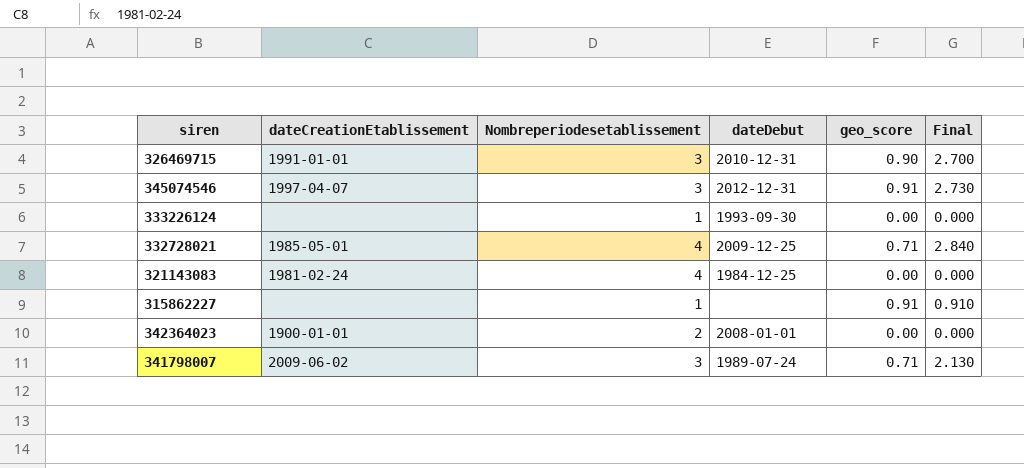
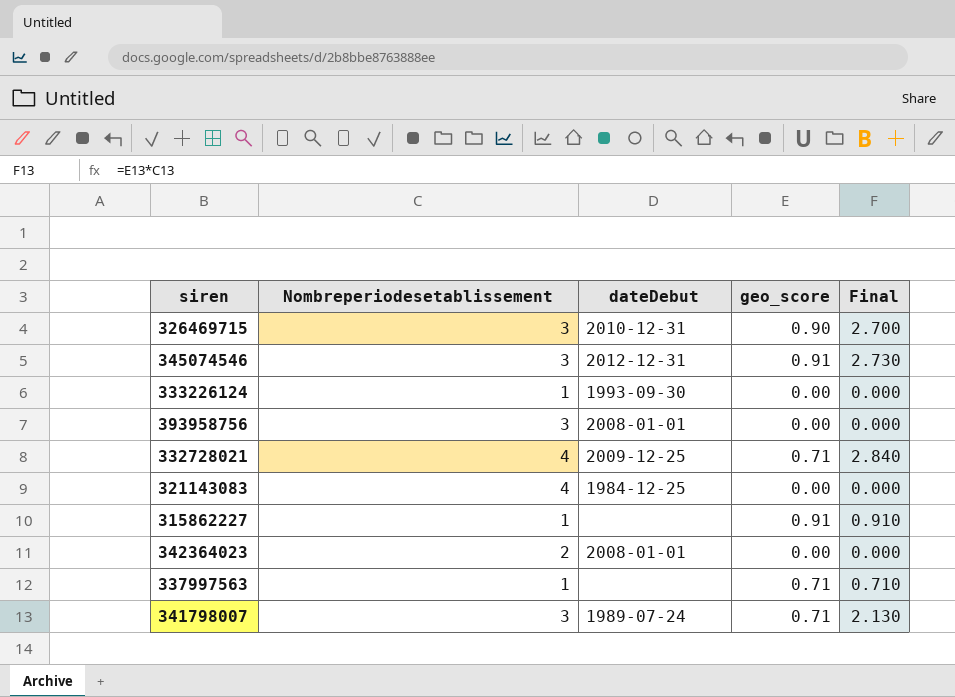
column dateCreationEtablissement | position: 2 -> none
row 393958756: none -> 3 | 2008-01-01 | 0.00 | 0.000
row 337997563: none -> 1 | none | 0.71 | 0.710

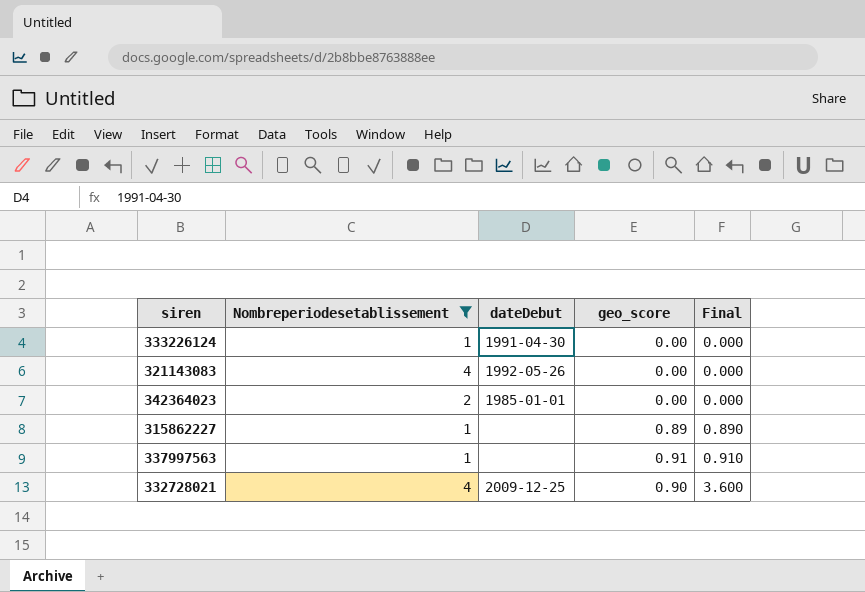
filter: none -> Nombreperiodesetablissement != 3
row order: none -> Final ascending
333226124 | dateDebut: 1993-09-30 -> 1991-04-30
321143083 | dateDebut: 1984-12-25 -> 1992-05-26
342364023 | dateDebut: 2008-01-01 -> 1985-01-01
315862227 | geo_score: 0.91 -> 0.89
315862227 | Final: 0.910 -> 0.890
337997563 | geo_score: 0.71 -> 0.91
337997563 | Final: 0.710 -> 0.910
332728021 | geo_score: 0.71 -> 0.90
332728021 | Final: 2.840 -> 3.600

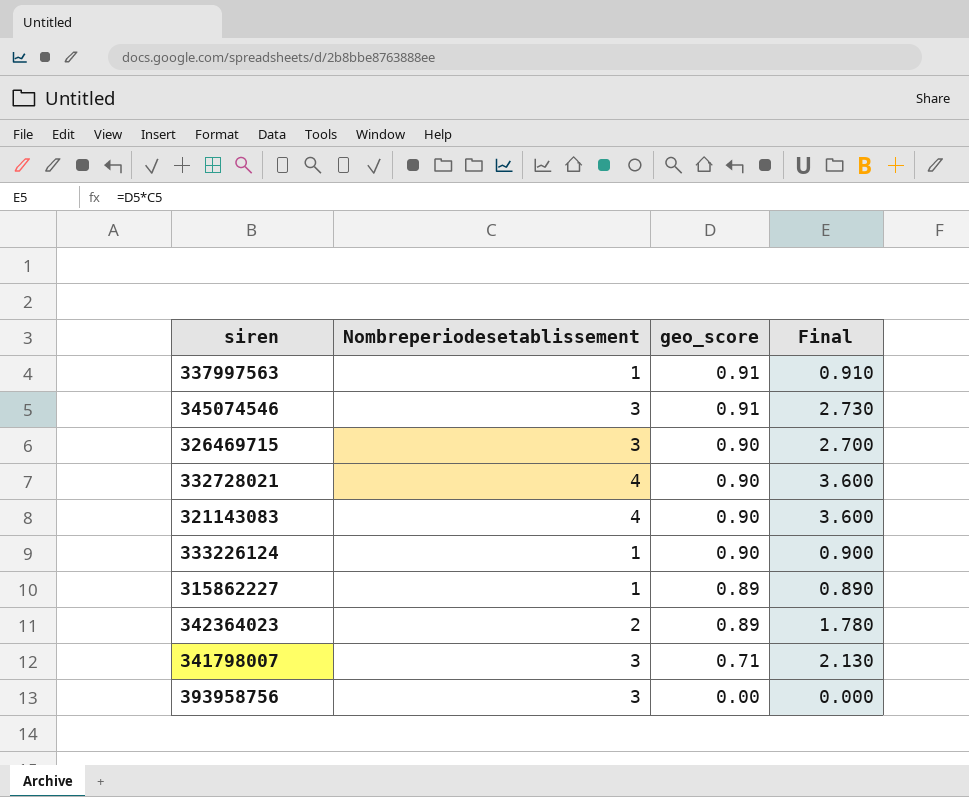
filter: Nombreperiodesetablissement != 3 -> none
row order: Final ascending -> geo_score descending
column dateDebut | position: 3 -> none
321143083 | geo_score: 0.00 -> 0.90
321143083 | Final: 0.000 -> 3.600
333226124 | geo_score: 0.00 -> 0.90
333226124 | Final: 0.000 -> 0.900
342364023 | geo_score: 0.00 -> 0.89
342364023 | Final: 0.000 -> 1.780

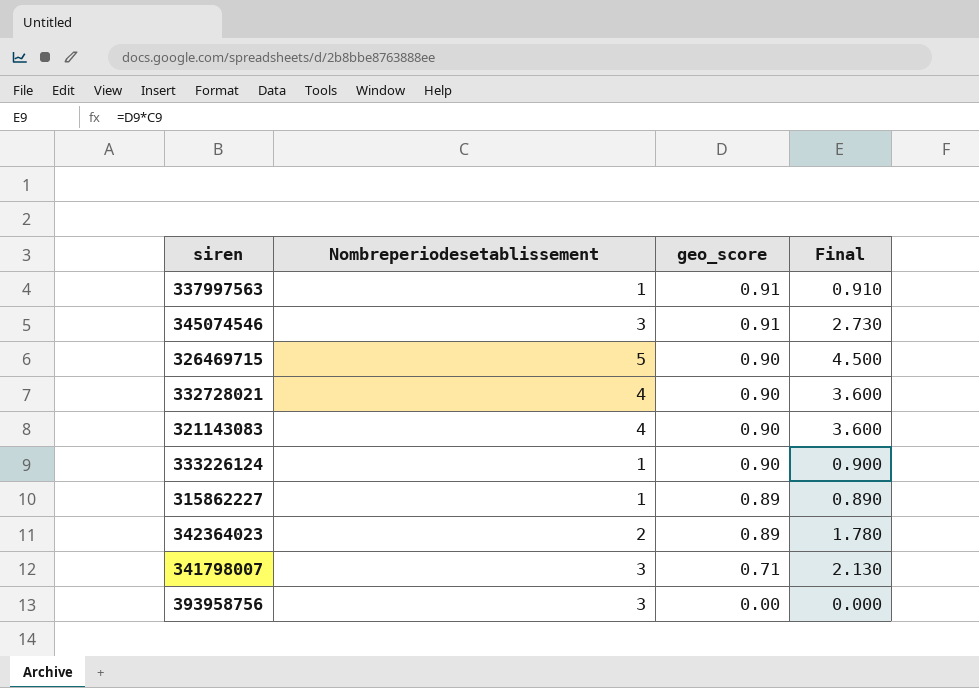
326469715 | Nombreperiodesetablissement: 3 -> 5
326469715 | Final: 2.700 -> 4.500

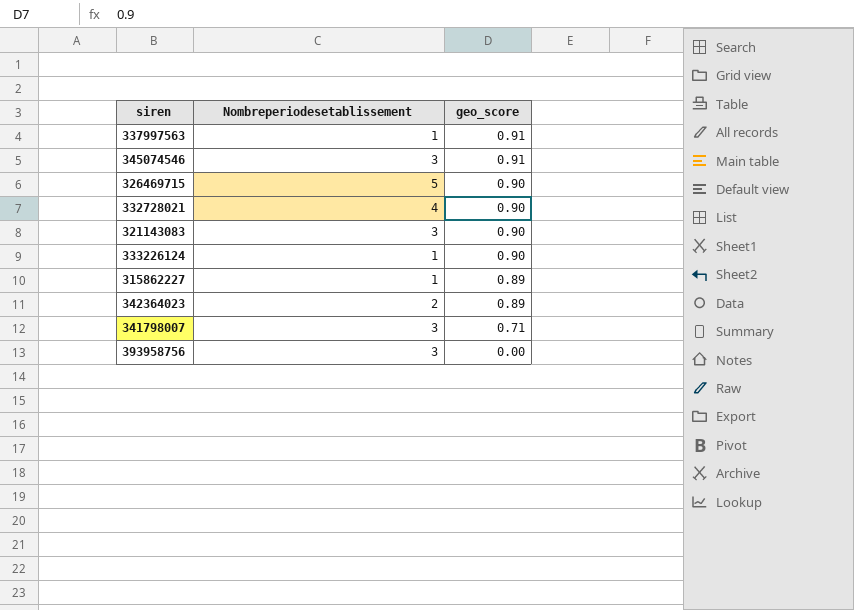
column Final | formula: [Nombreperiodesetablissement] * [geo_score] -> none
321143083 | Nombreperiodesetablissement: 4 -> 3

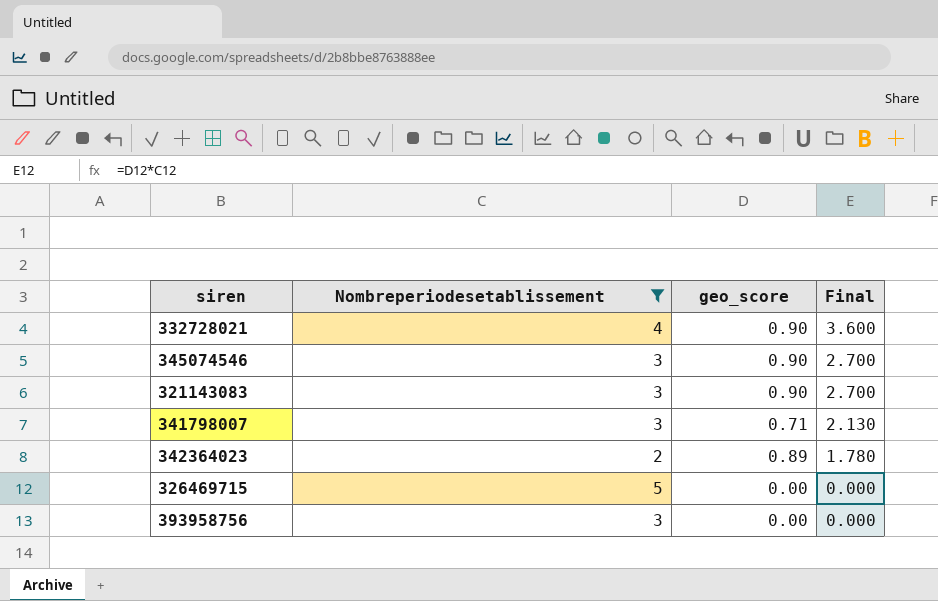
filter: none -> Nombreperiodesetablissement != 1
row order: geo_score descending -> Final descending
column Final | formula: none -> [Nombreperiodesetablissement] * [geo_score]
345074546 | geo_score: 0.91 -> 0.90
326469715 | geo_score: 0.90 -> 0.00

